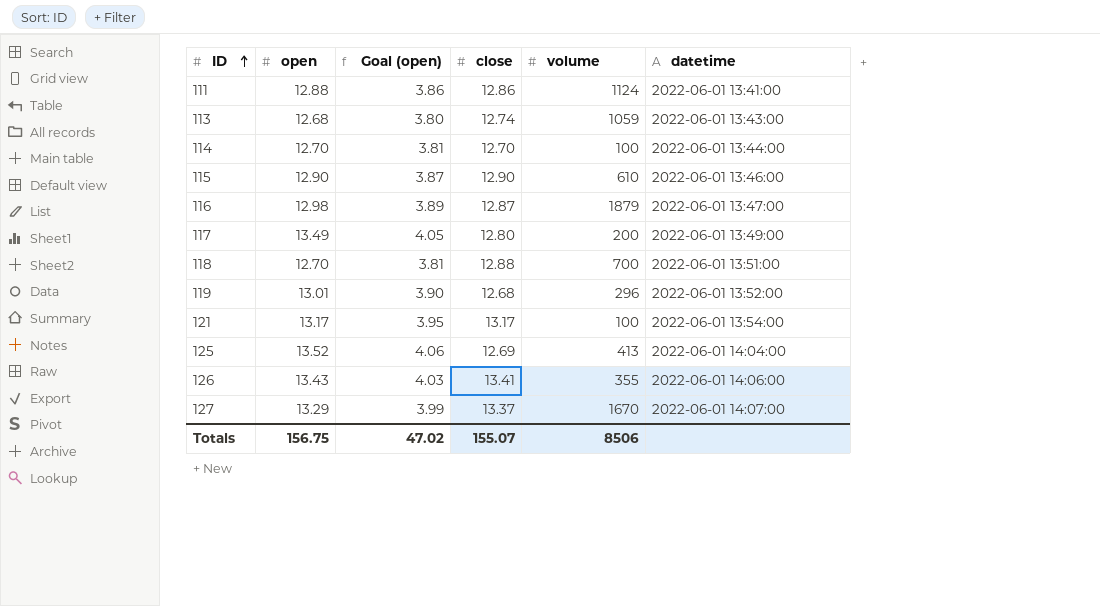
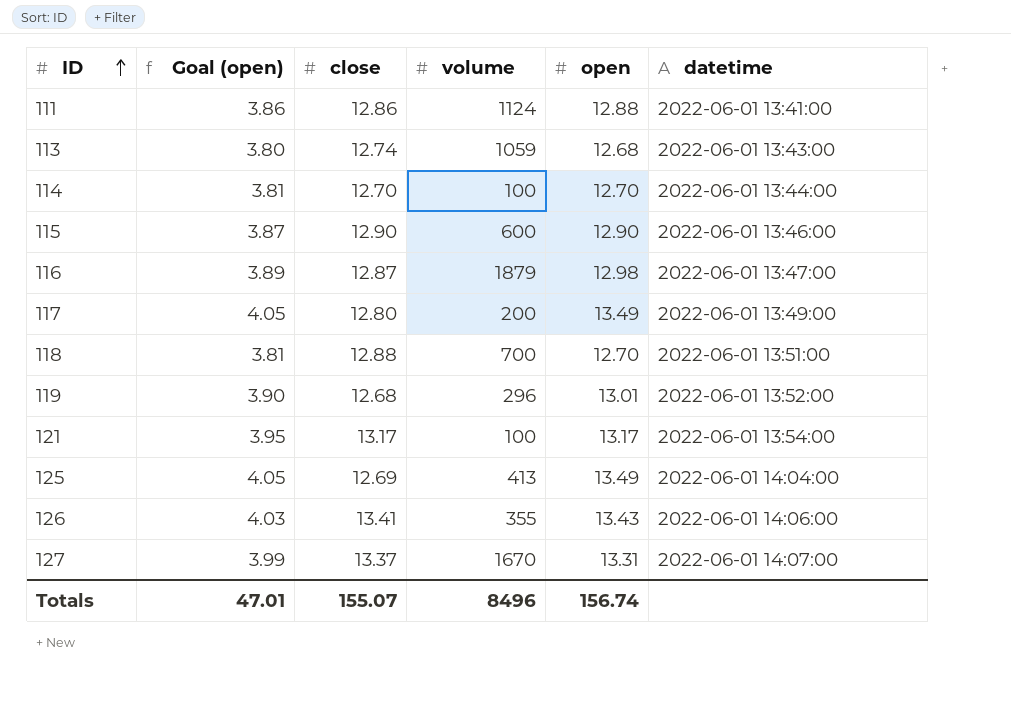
column open | position: 2 -> 5
115 | volume: 610 -> 600
125 | Goal (open): 4.06 -> 4.05
125 | open: 13.52 -> 13.49
127 | open: 13.29 -> 13.31
Totals | Goal (open): 47.02 -> 47.01
Totals | volume: 8506 -> 8496
Totals | open: 156.75 -> 156.74

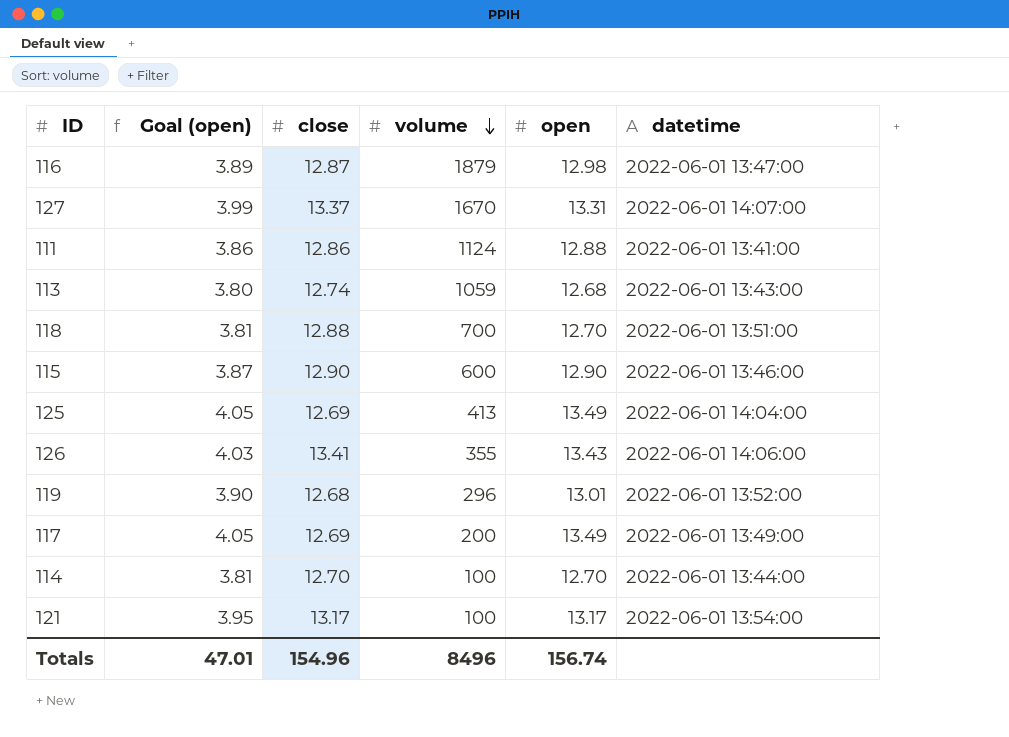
row order: ID ascending -> volume descending
117 | close: 12.80 -> 12.69
Totals | close: 155.07 -> 154.96

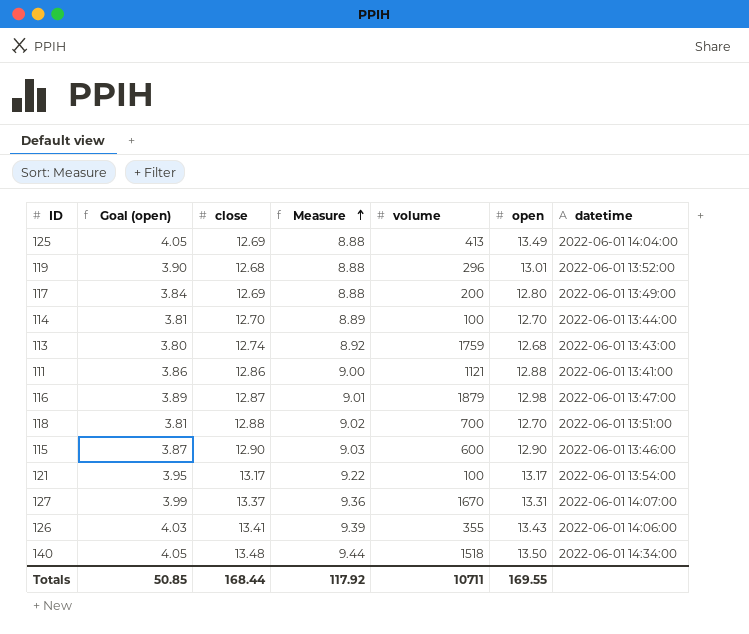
row order: volume descending -> Measure ascending
column Measure | formula: none -> [close] * 0.7
117 | Goal (open): 4.05 -> 3.84
117 | open: 13.49 -> 12.80
113 | volume: 1059 -> 1759
111 | volume: 1124 -> 1121
row 140: none -> 4.05 | 13.48 | 9.44 | 1518 | 13.50 | 2022-06-01 14:34:00
Totals | Goal (open): 47.01 -> 50.85
Totals | close: 154.96 -> 168.44
Totals | volume: 8496 -> 10711
Totals | open: 156.74 -> 169.55

